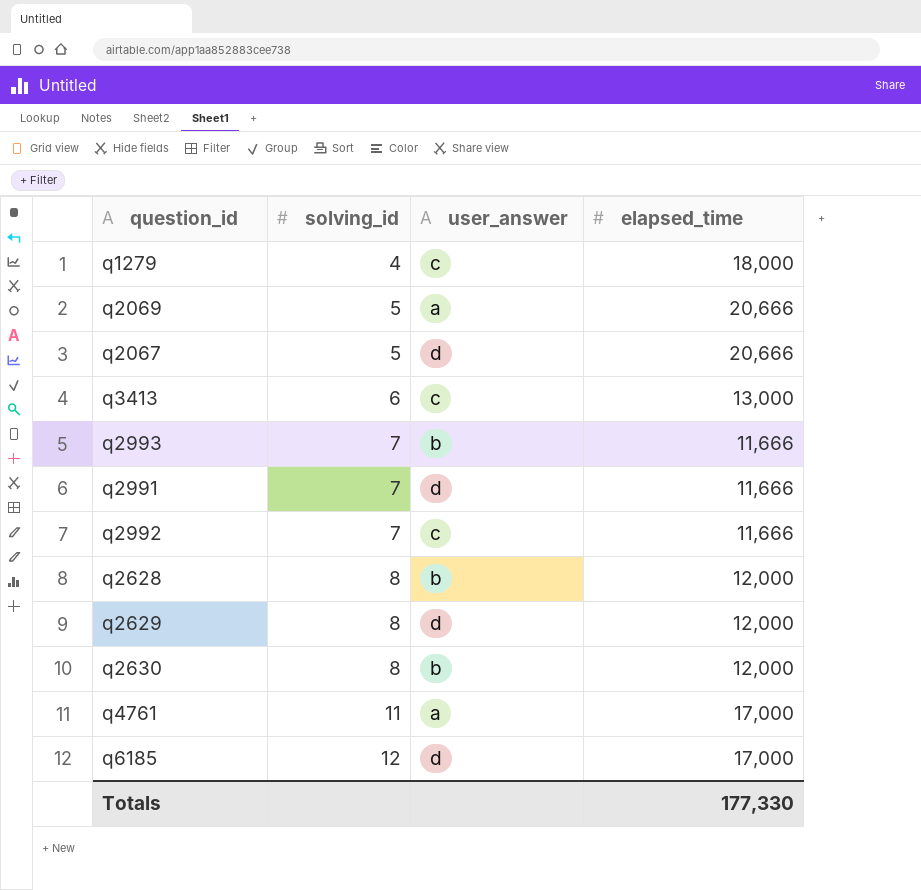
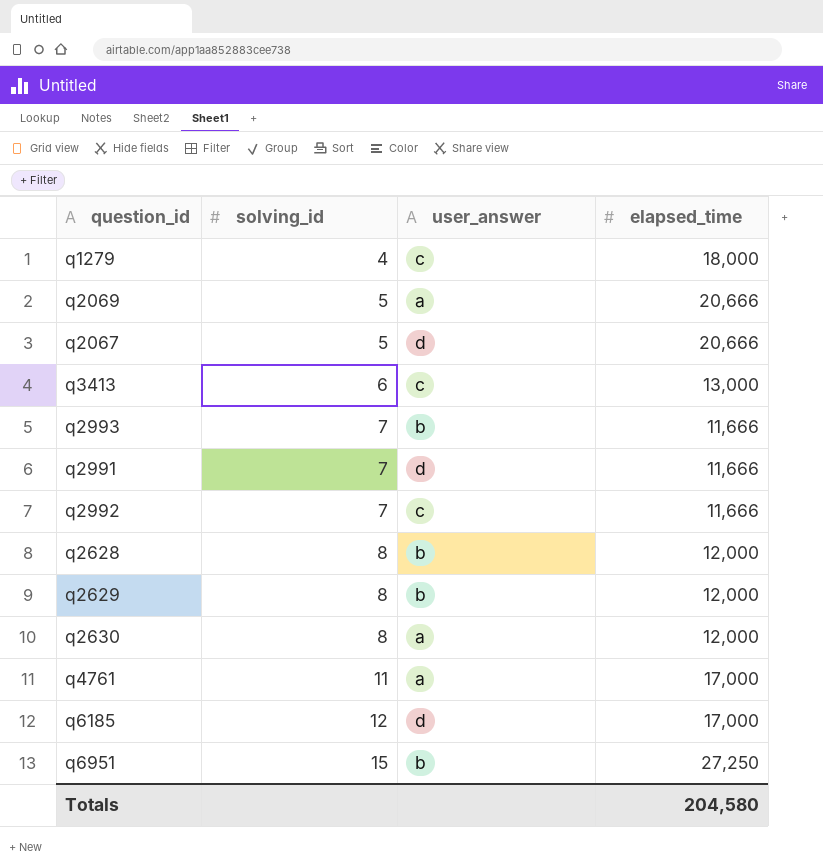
q2629 | user_answer: d -> b
q2630 | user_answer: b -> a
row q6951: none -> 15 | b | 27,250
Totals | elapsed_time: 177,330 -> 204,580

